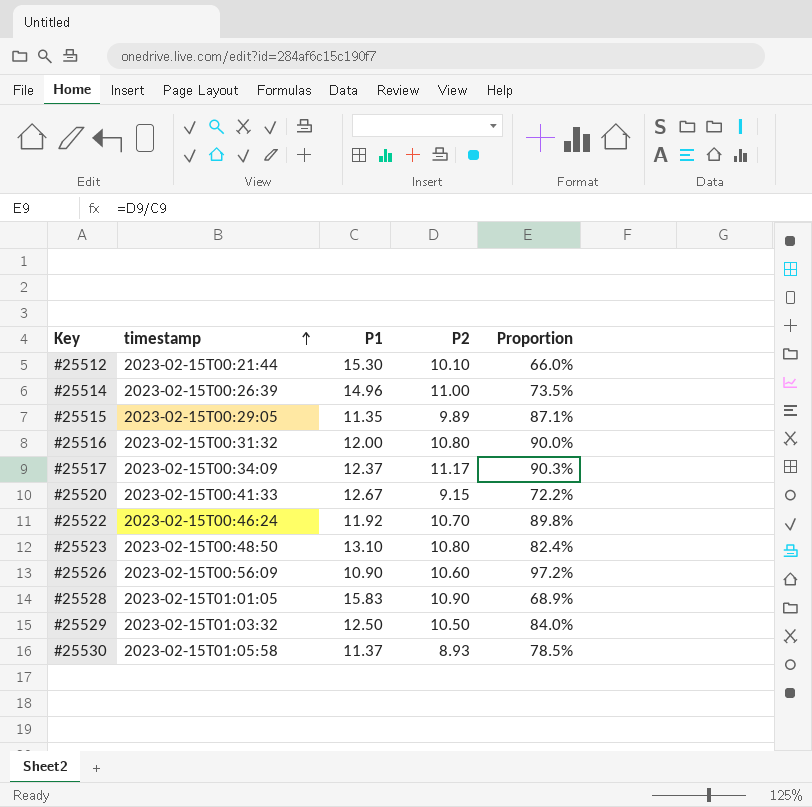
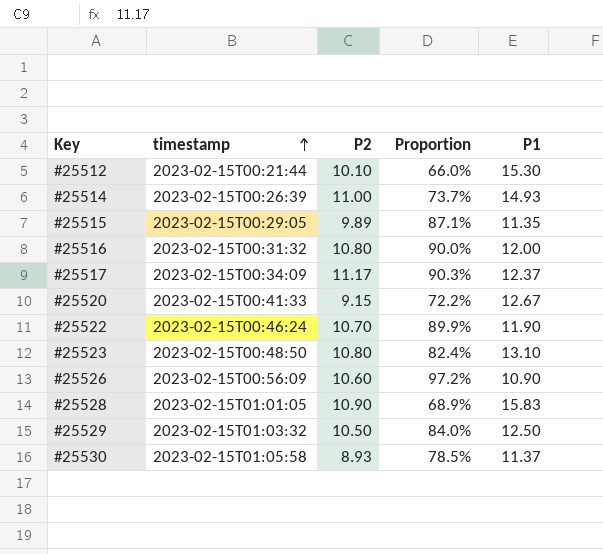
column P1 | position: 3 -> 5
#25514 | Proportion: 73.5% -> 73.7%
#25514 | P1: 14.96 -> 14.93
#25522 | Proportion: 89.8% -> 89.9%
#25522 | P1: 11.92 -> 11.90

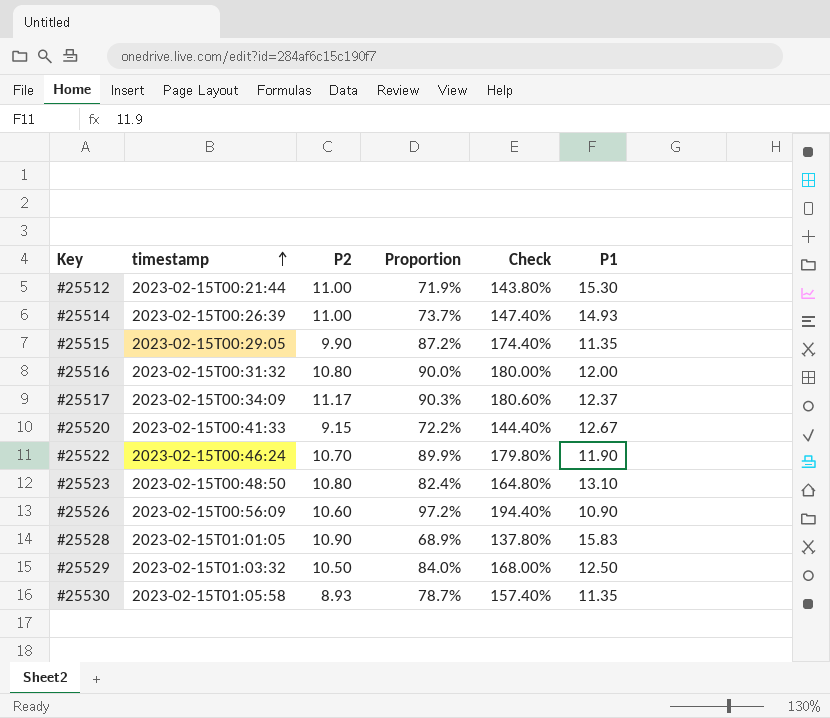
column Check | formula: none -> [Proportion] * 2
#25512 | P2: 10.10 -> 11.00
#25512 | Proportion: 66.0% -> 71.9%
#25515 | P2: 9.89 -> 9.90
#25515 | Proportion: 87.1% -> 87.2%
#25530 | Proportion: 78.5% -> 78.7%
#25530 | P1: 11.37 -> 11.35

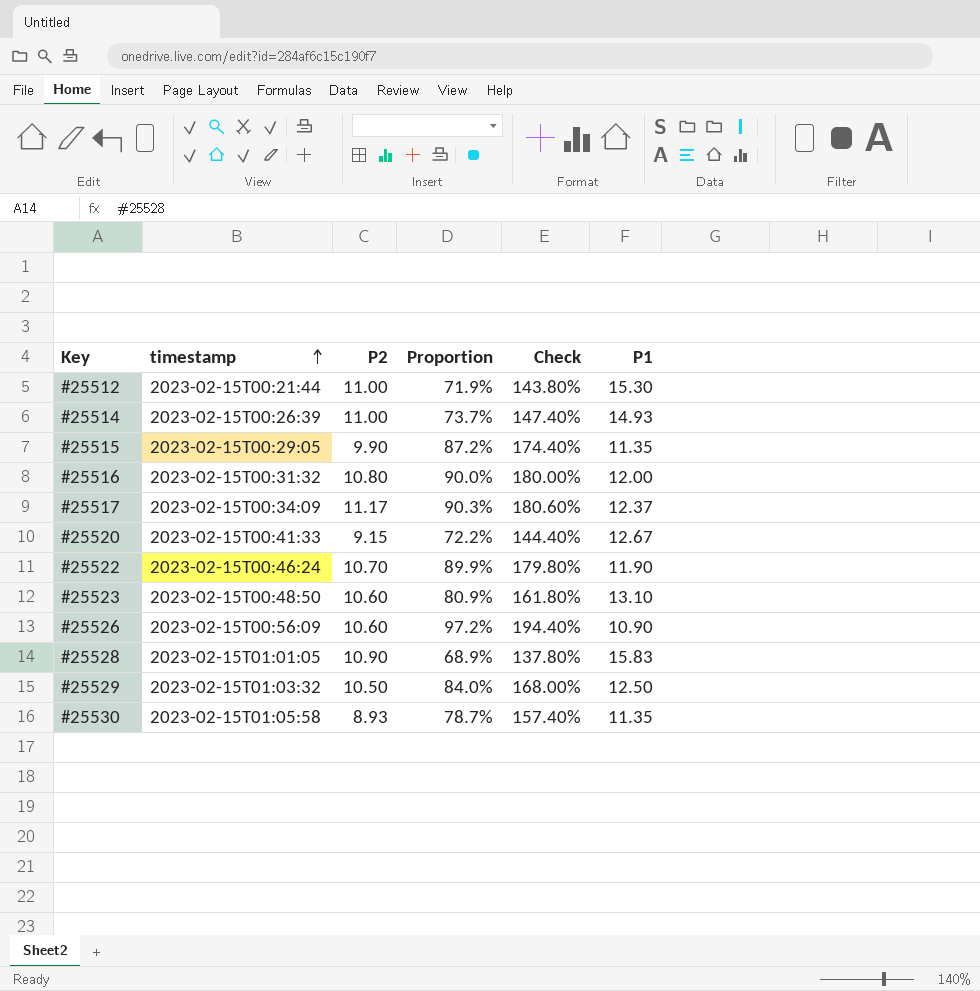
#25523 | P2: 10.80 -> 10.60
#25523 | Proportion: 82.4% -> 80.9%
#25523 | Check: 164.80% -> 161.80%

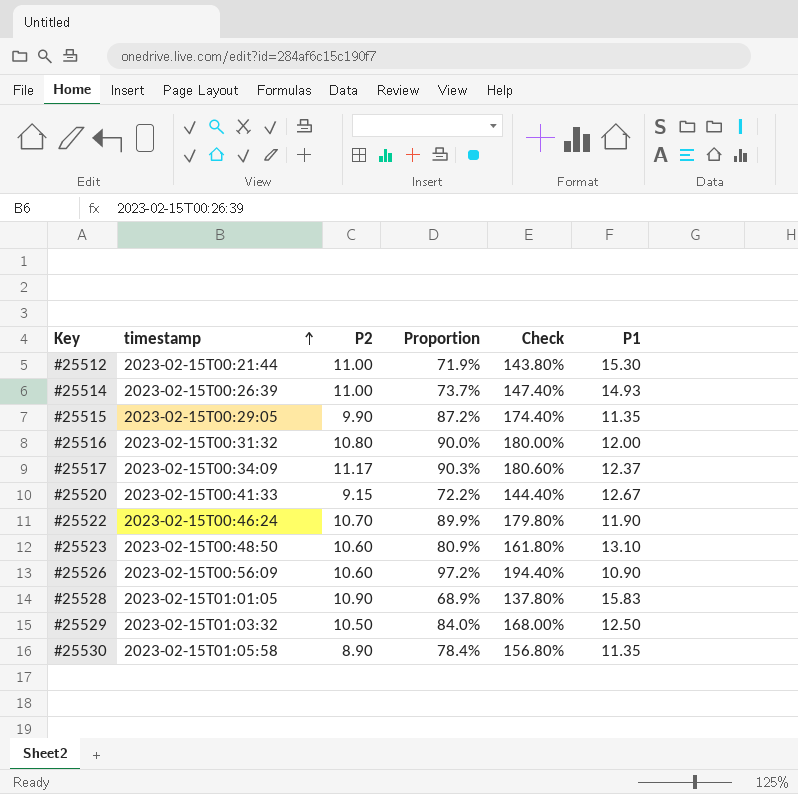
#25530 | P2: 8.93 -> 8.90
#25530 | Proportion: 78.7% -> 78.4%
#25530 | Check: 157.40% -> 156.80%

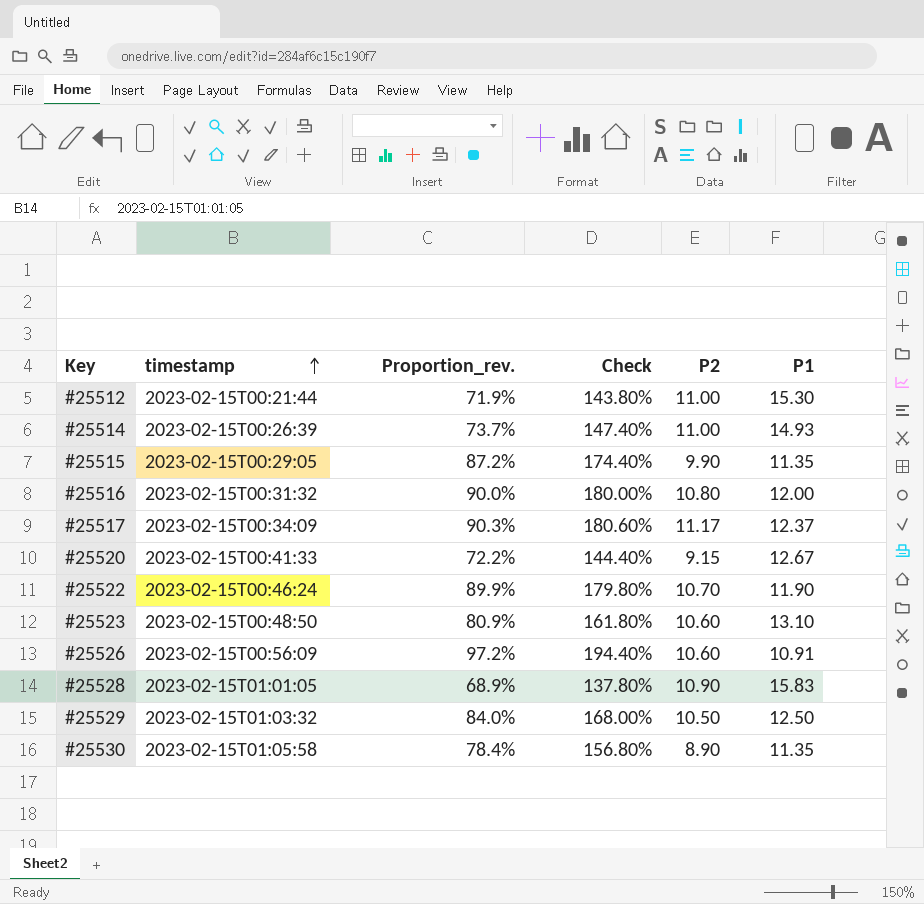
column name: Proportion -> Proportion_rev.
column P2 | position: 3 -> 5
#25526 | P1: 10.90 -> 10.91

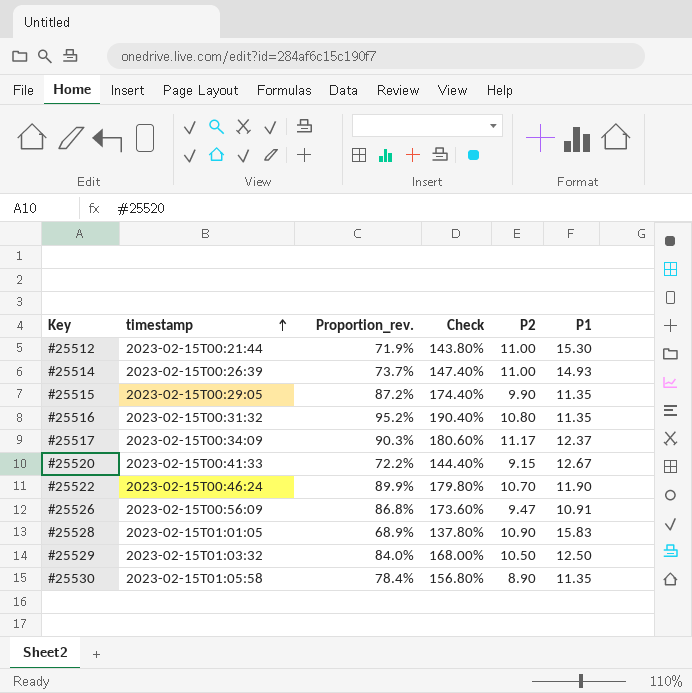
row #25523: 2023-02-15T00:48:50 | 80.9% | 161.80% | 10.60 | 13.10 -> none
#25516 | Proportion_rev.: 90.0% -> 95.2%
#25516 | Check: 180.00% -> 190.40%
#25516 | P1: 12.00 -> 11.35
#25526 | Proportion_rev.: 97.2% -> 86.8%
#25526 | Check: 194.40% -> 173.60%
#25526 | P2: 10.60 -> 9.47

